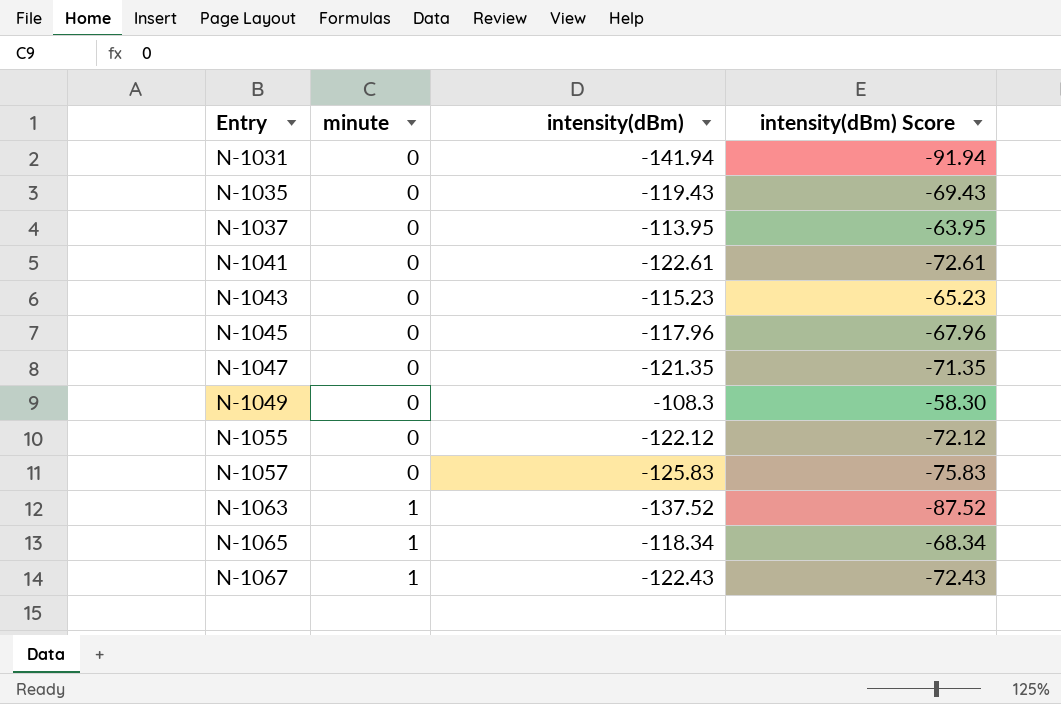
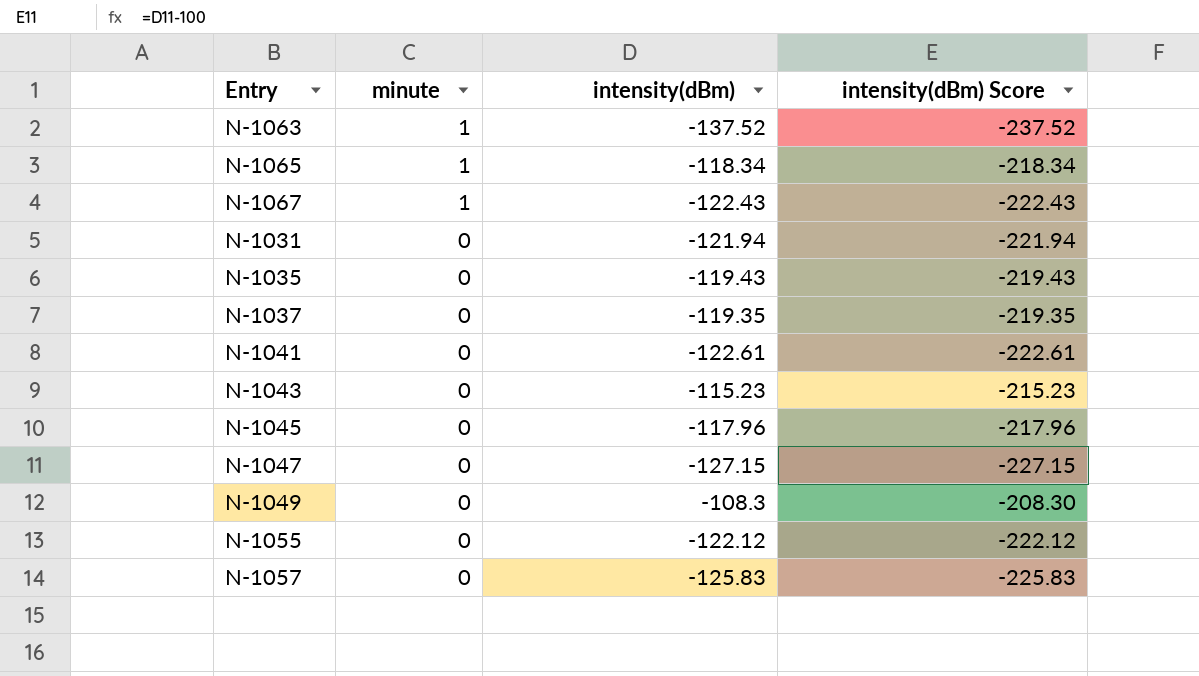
row order: Entry ascending -> minute descending
column intensity(dBm) Score | formula: [intensity(dBm)] + 50 -> [intensity(dBm)] - 100
N-1031 | intensity(dBm): -141.94 -> -121.94
N-1037 | intensity(dBm): -113.95 -> -119.35
N-1047 | intensity(dBm): -121.35 -> -127.15

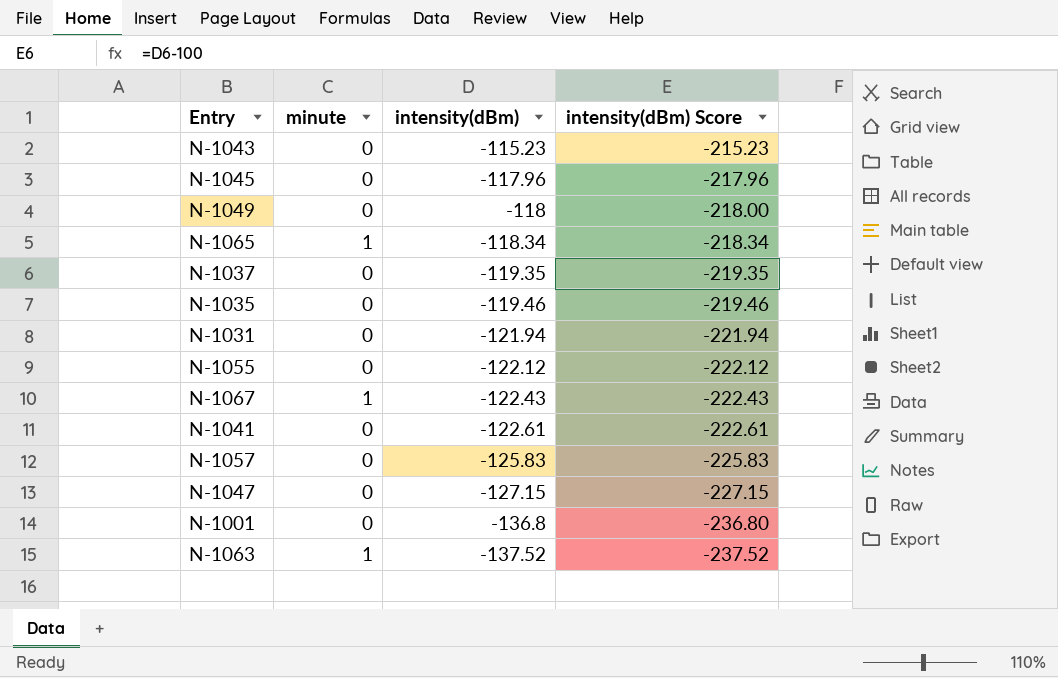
row order: minute descending -> intensity(dBm) descending
N-1049 | intensity(dBm): -108.3 -> -118
N-1049 | intensity(dBm) Score: -208.30 -> -218.00
N-1035 | intensity(dBm): -119.43 -> -119.46
N-1035 | intensity(dBm) Score: -219.43 -> -219.46
row N-1001: none -> 0 | -136.8 | -236.80

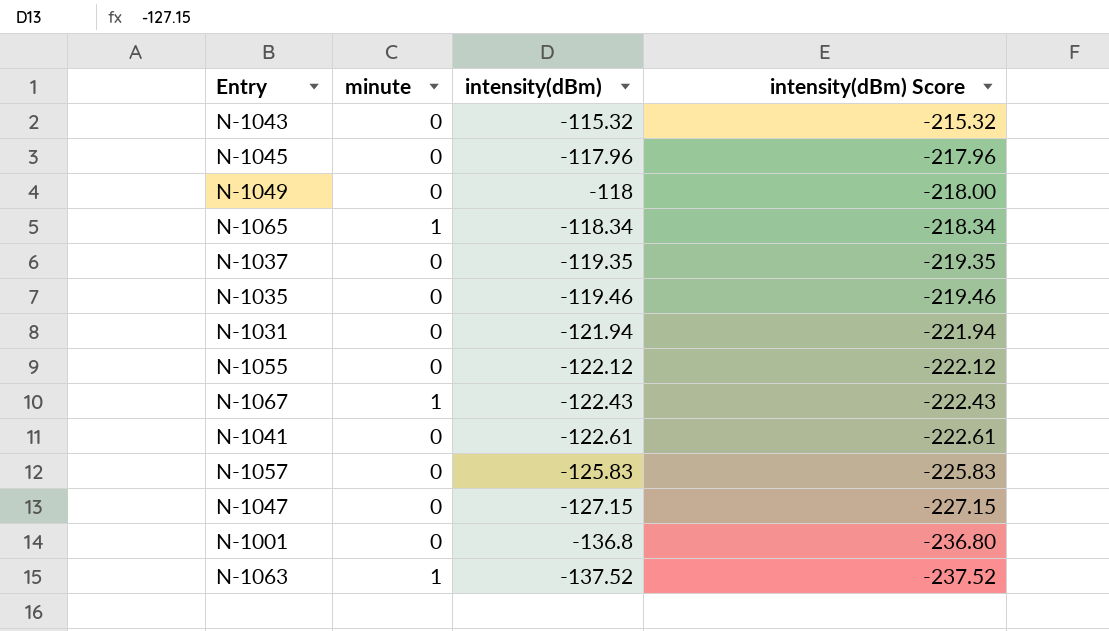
N-1043 | intensity(dBm): -115.23 -> -115.32
N-1043 | intensity(dBm) Score: -215.23 -> -215.32

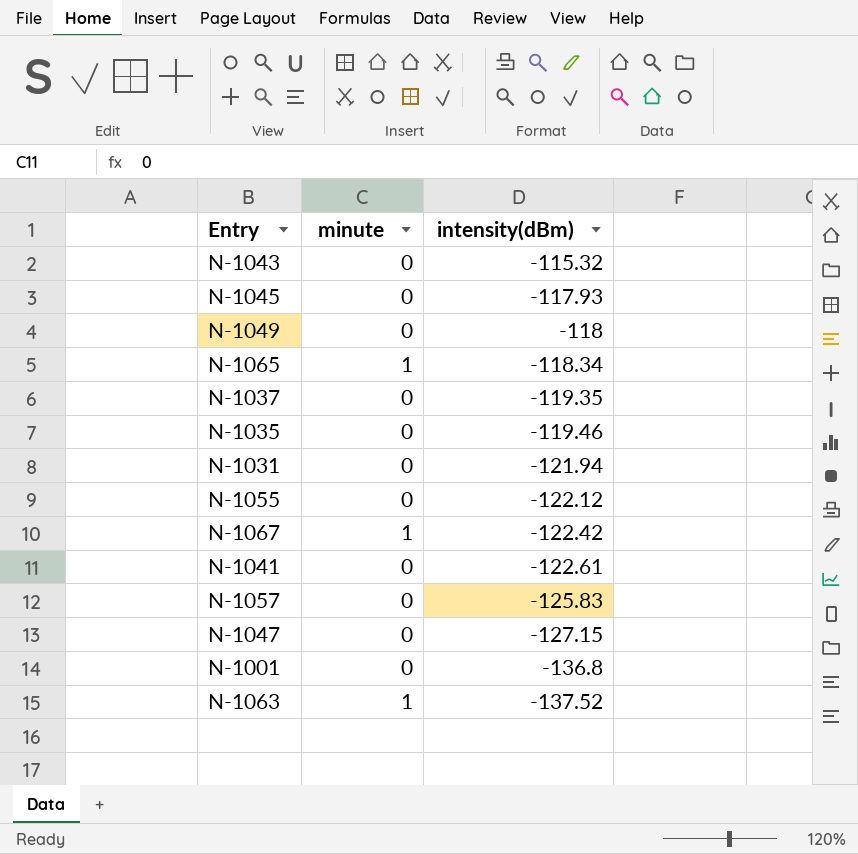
column intensity(dBm) Score | formula: [intensity(dBm)] - 100 -> none
N-1045 | intensity(dBm): -117.96 -> -117.93
N-1067 | intensity(dBm): -122.43 -> -122.42

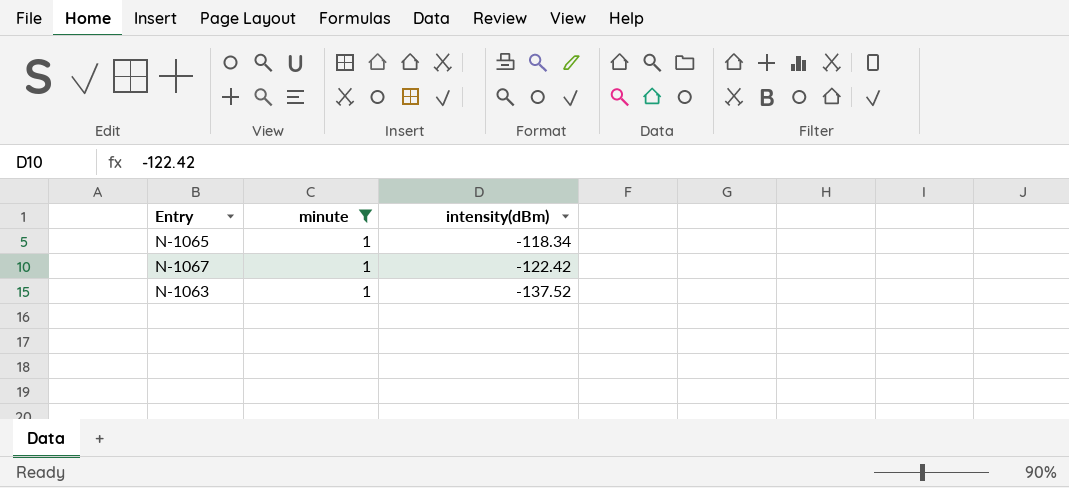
filter: none -> minute = 1

